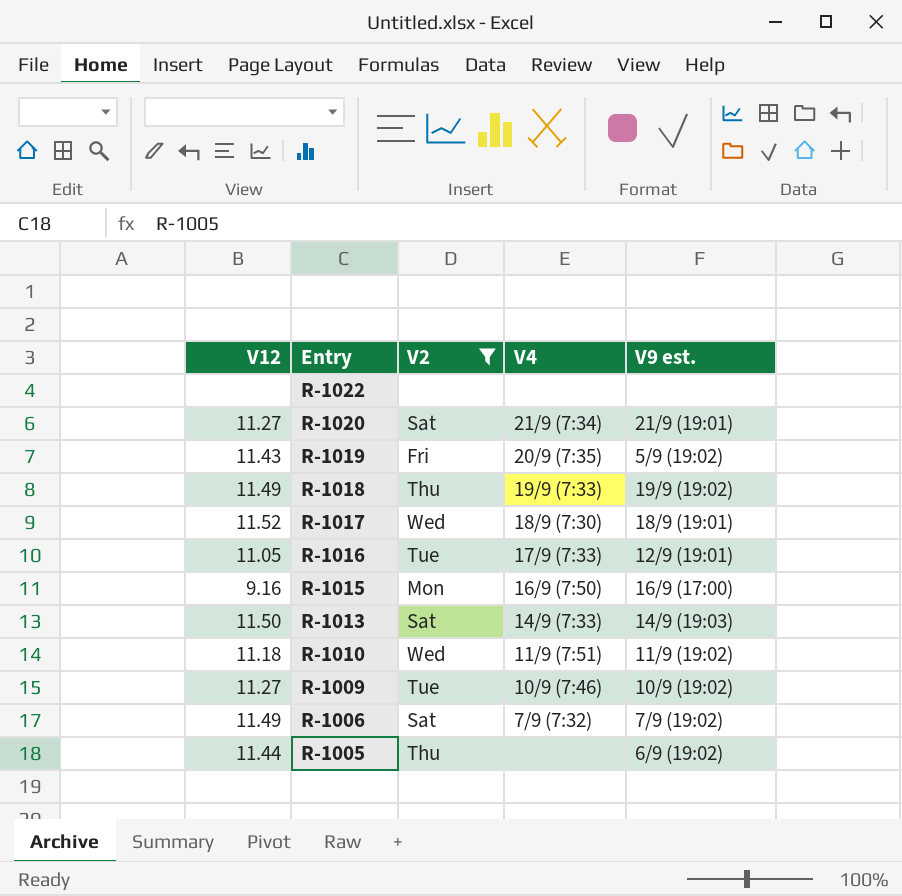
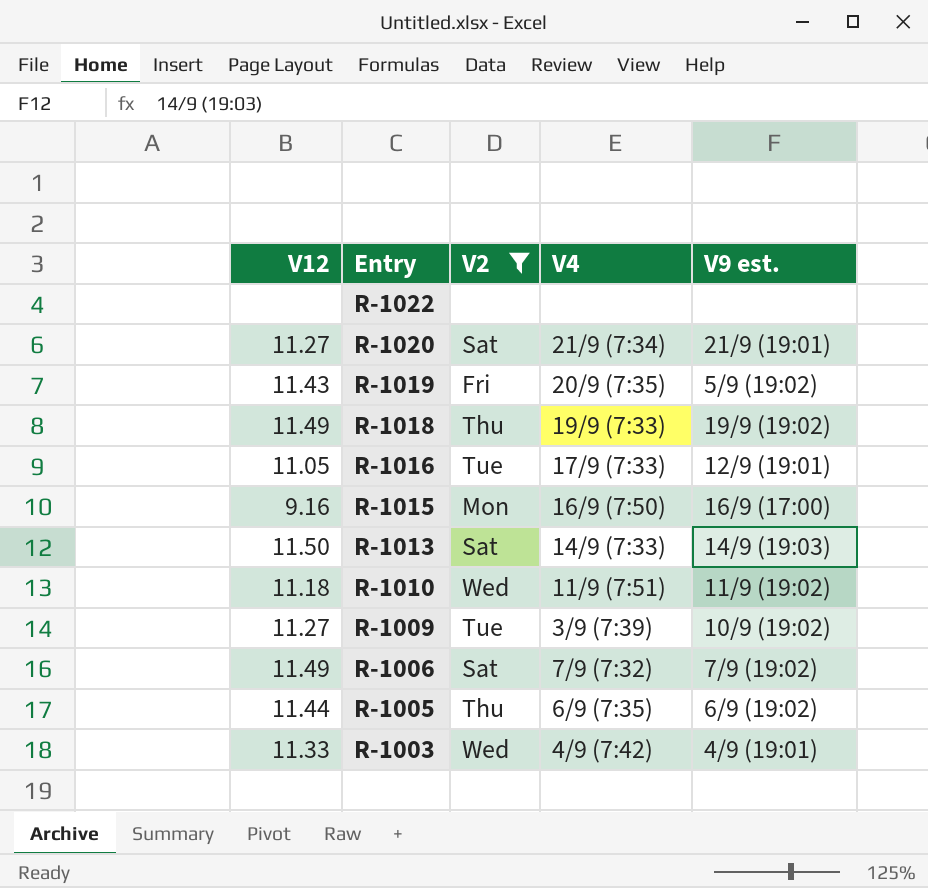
row R-1017: 11.52 | Wed | 18/9 (7:30) | 18/9 (19:01) -> none
R-1009 | V4: 10/9 (7:46) -> 3/9 (7:39)
R-1005 | V4: none -> 6/9 (7:35)
row R-1003: none -> 11.33 | Wed | 4/9 (7:42) | 4/9 (19:01)

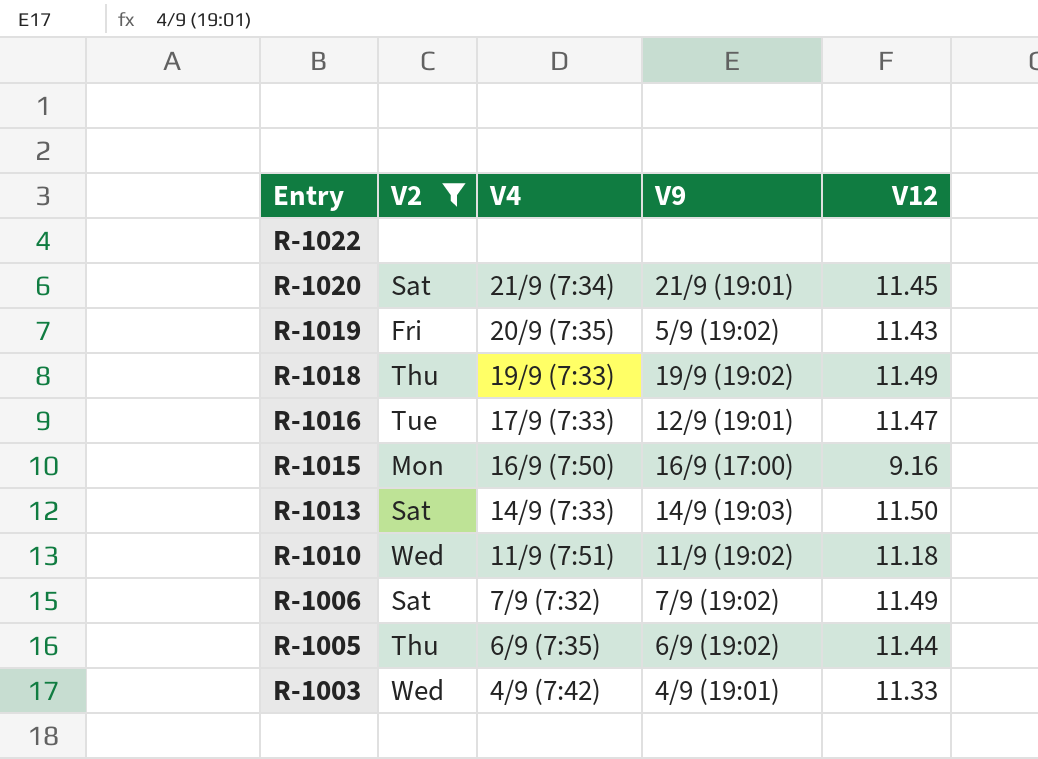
column name: V9 est. -> V9
column V12 | position: 1 -> 5
row R-1009: 11.27 | Tue | 3/9 (7:39) | 10/9 (19:02) -> none
R-1020 | V12: 11.27 -> 11.45
R-1016 | V12: 11.05 -> 11.47

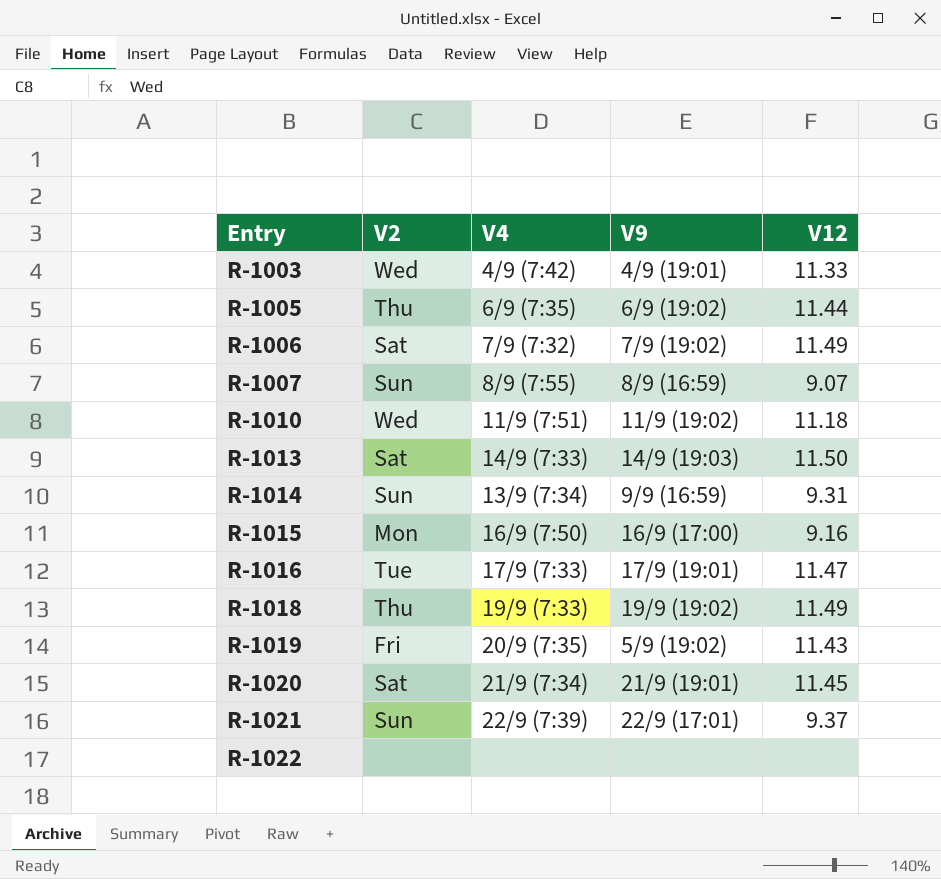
filter: V2 != Sun -> none
row order: Entry descending -> Entry ascending
R-1016 | V9: 12/9 (19:01) -> 17/9 (19:01)

